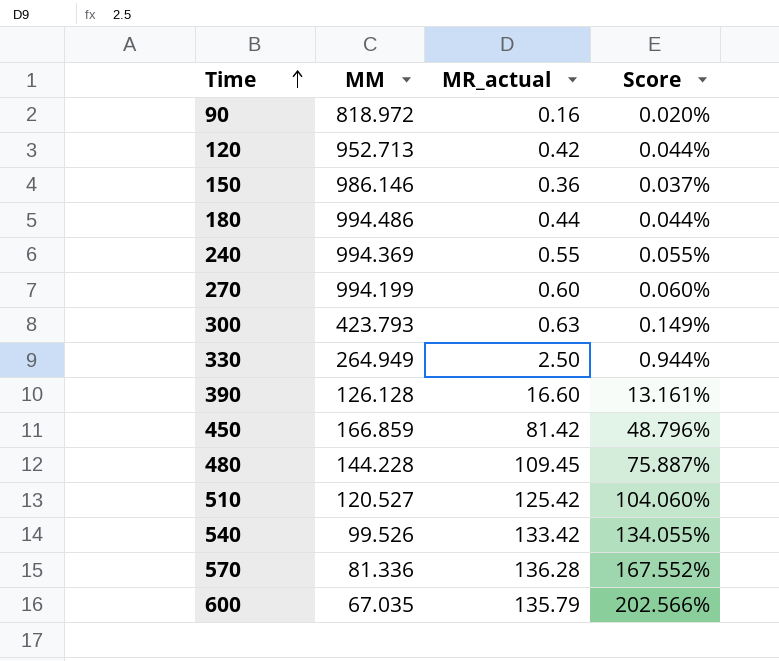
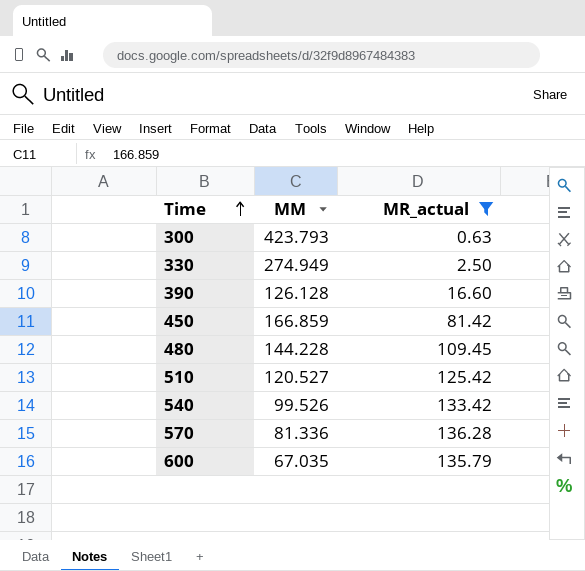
filter: none -> MR_actual >= 0.63
column Score | formula: [MR_actual] / [MM] -> none
330 | MM: 264.949 -> 274.949

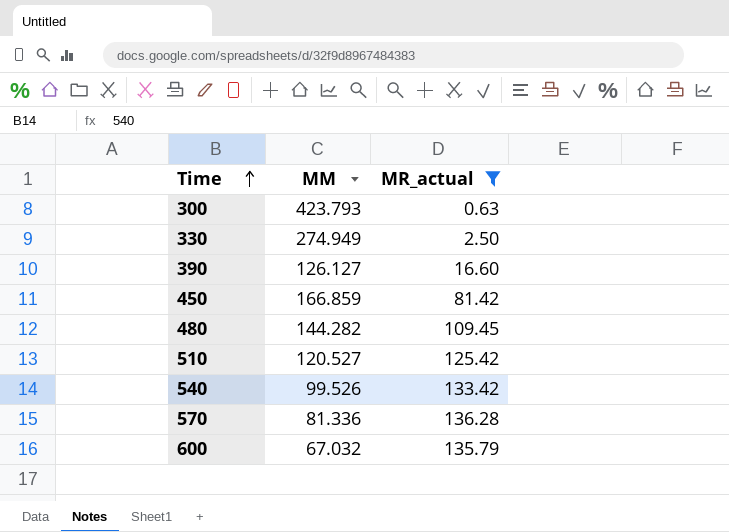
390 | MM: 126.128 -> 126.127
480 | MM: 144.228 -> 144.282
600 | MM: 67.035 -> 67.032

